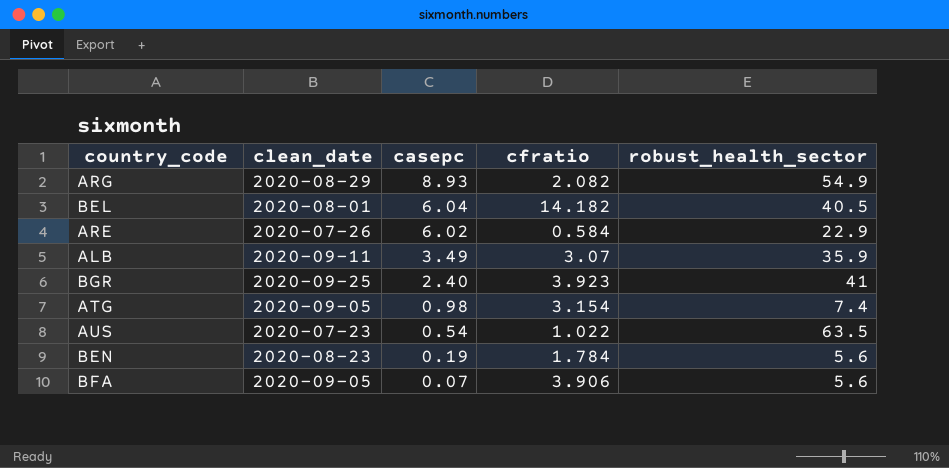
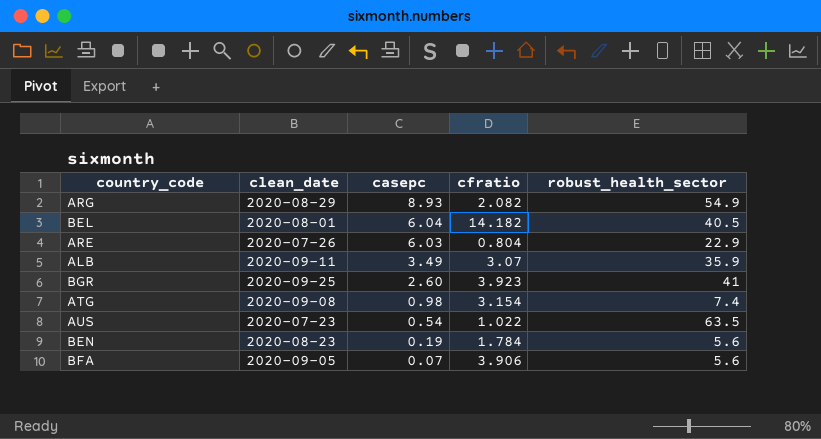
ARE | casepc: 6.02 -> 6.03
ARE | cfratio: 0.584 -> 0.804
BGR | casepc: 2.40 -> 2.60
ATG | clean_date: 2020-09-05 -> 2020-09-08

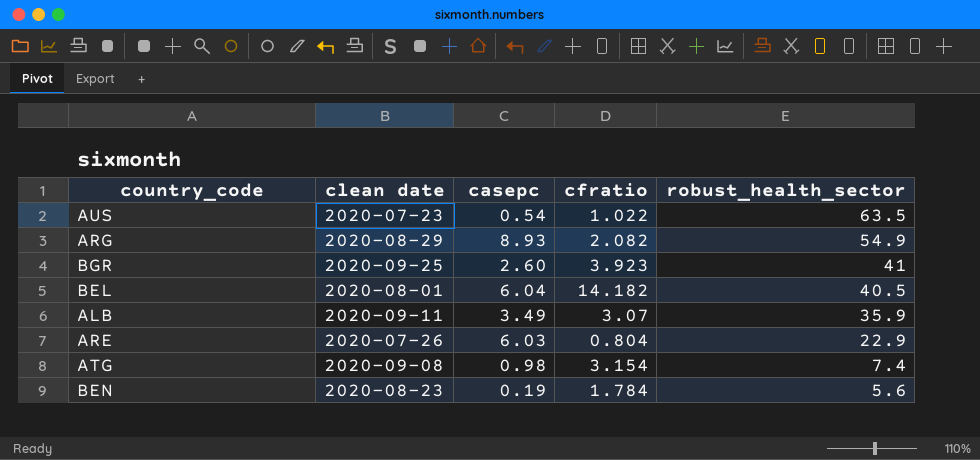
row order: casepc descending -> robust_health_sector descending
column name: clean_date -> clean date
row BFA: 2020-09-05 | 0.07 | 3.906 | 5.6 -> none

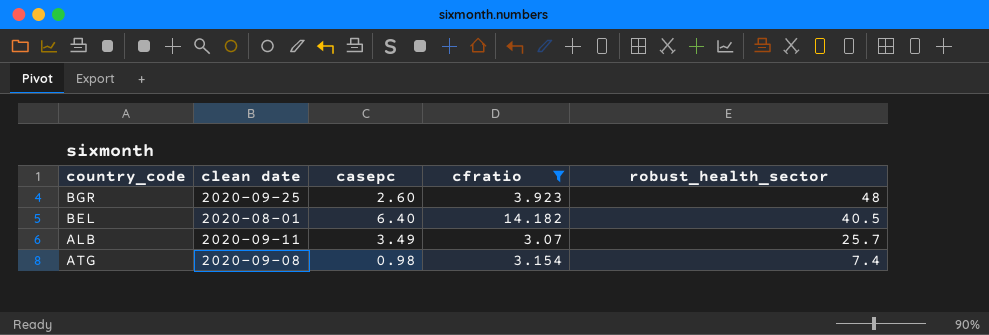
filter: none -> cfratio >= 3.07
BGR | robust_health_sector: 41 -> 48
BEL | casepc: 6.04 -> 6.40
ALB | robust_health_sector: 35.9 -> 25.7

